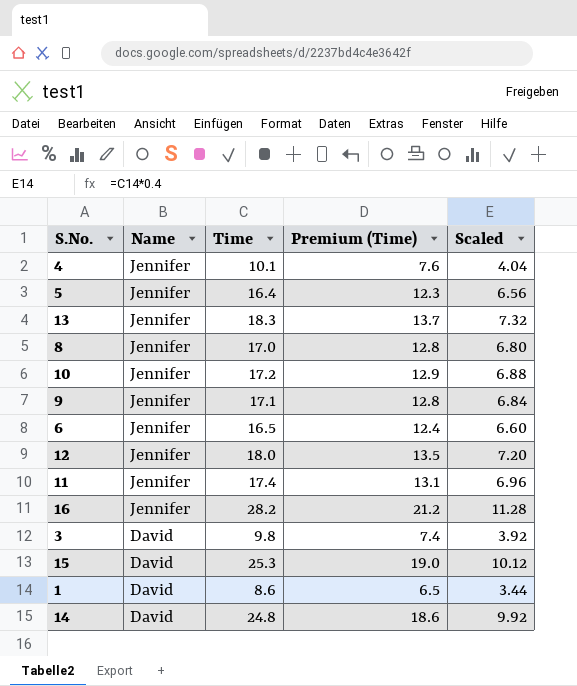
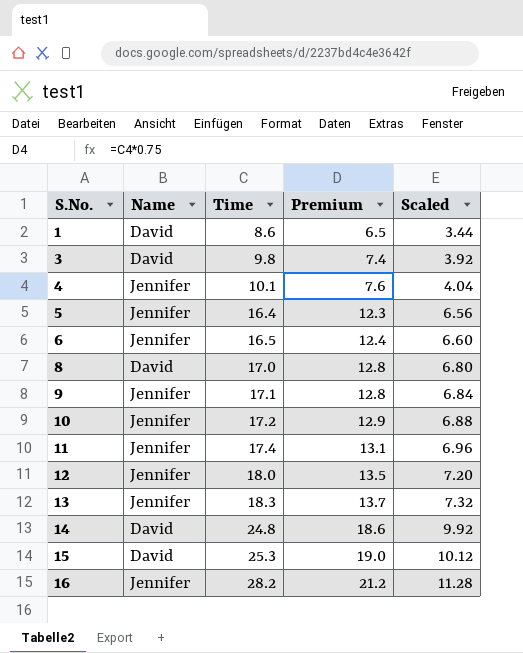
row order: Name descending -> S.No. ascending
column name: Premium (Time) -> Premium
8 | Name: Jennifer -> David

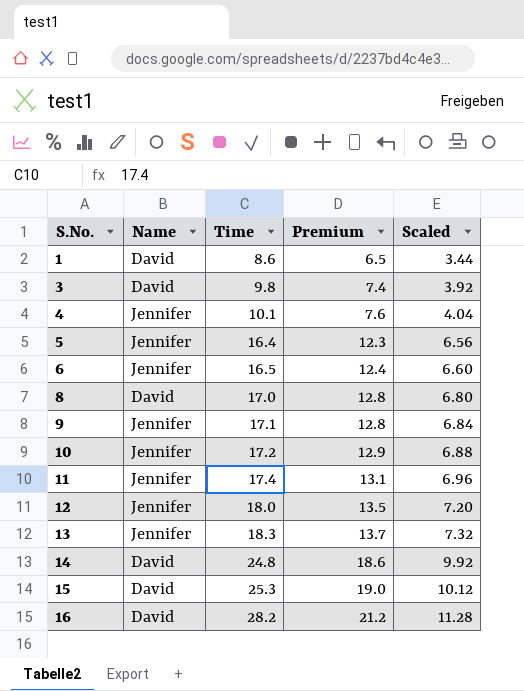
16 | Name: Jennifer -> David

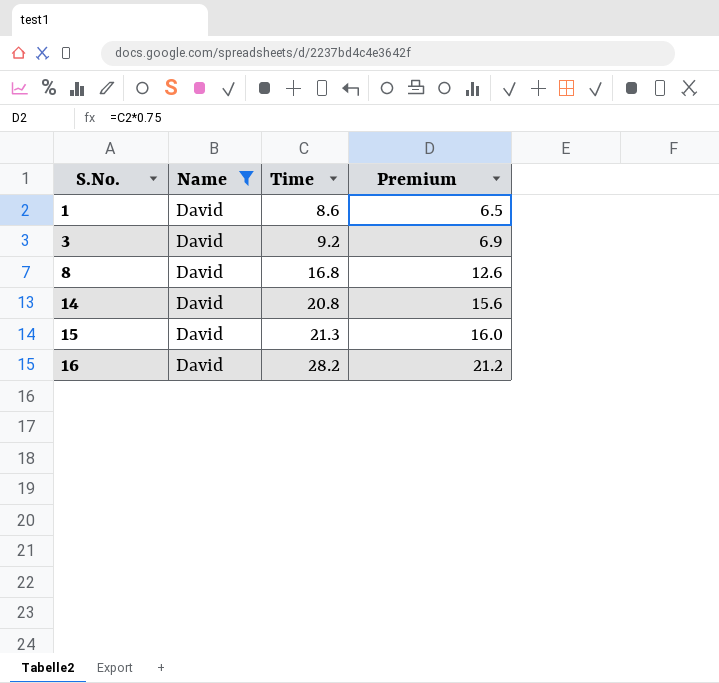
filter: none -> Name = David
column Scaled | formula: [Time] * 0.4 -> none
3 | Time: 9.8 -> 9.2
3 | Premium: 7.4 -> 6.9
8 | Time: 17.0 -> 16.8
8 | Premium: 12.8 -> 12.6
14 | Time: 24.8 -> 20.8
14 | Premium: 18.6 -> 15.6
15 | Time: 25.3 -> 21.3
15 | Premium: 19.0 -> 16.0

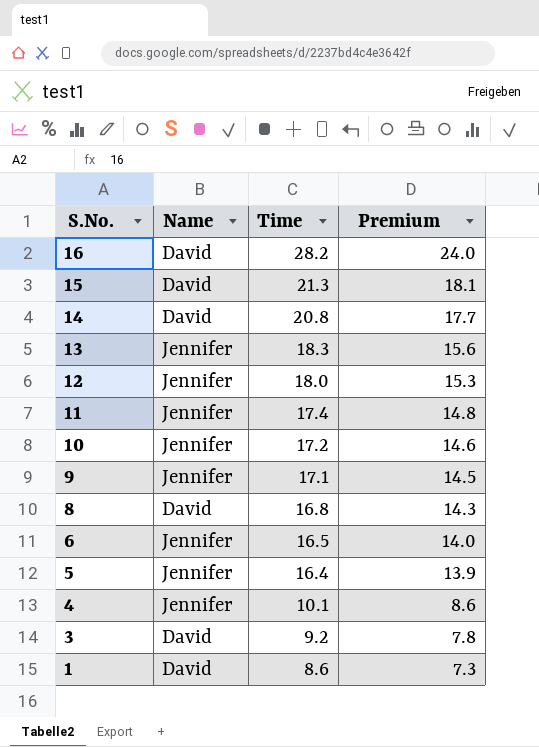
filter: Name = David -> none
row order: S.No. ascending -> S.No. descending
column Premium | formula: [Time] * 0.75 -> [Time] * 0.85

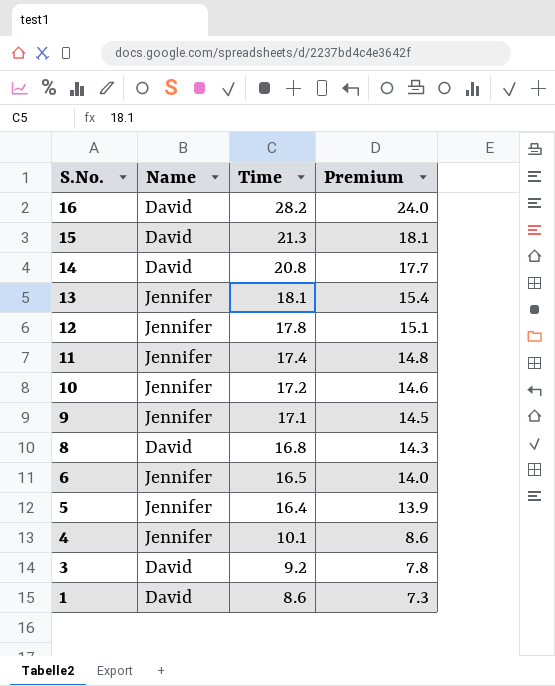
13 | Time: 18.3 -> 18.1
13 | Premium: 15.6 -> 15.4
12 | Time: 18.0 -> 17.8
12 | Premium: 15.3 -> 15.1

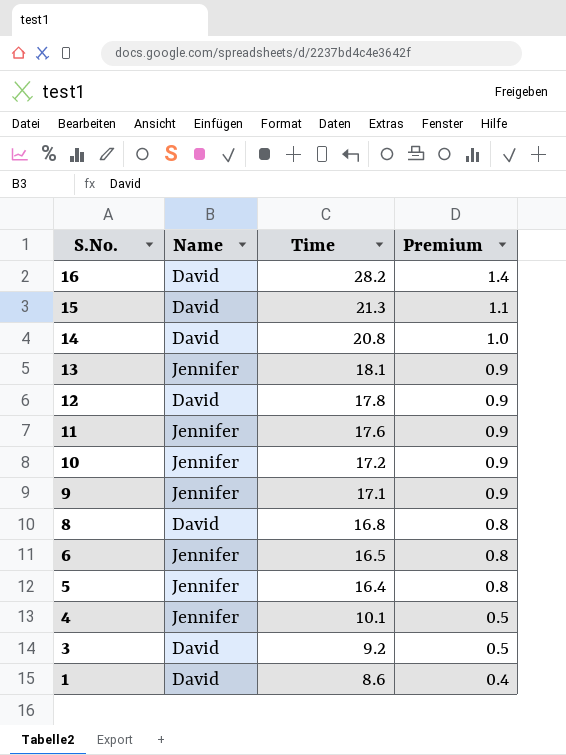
column Premium | formula: [Time] * 0.85 -> [Time] * 0.05
12 | Name: Jennifer -> David
11 | Time: 17.4 -> 17.6

